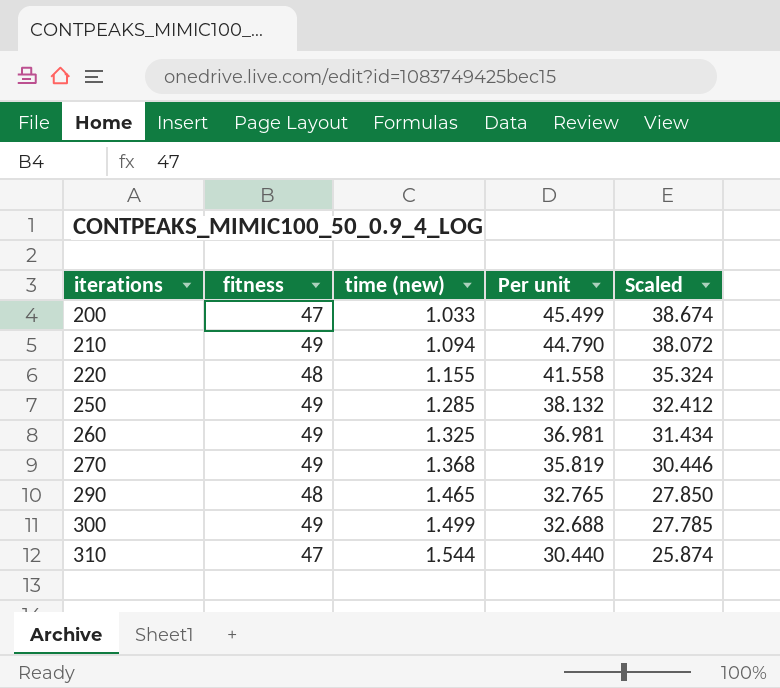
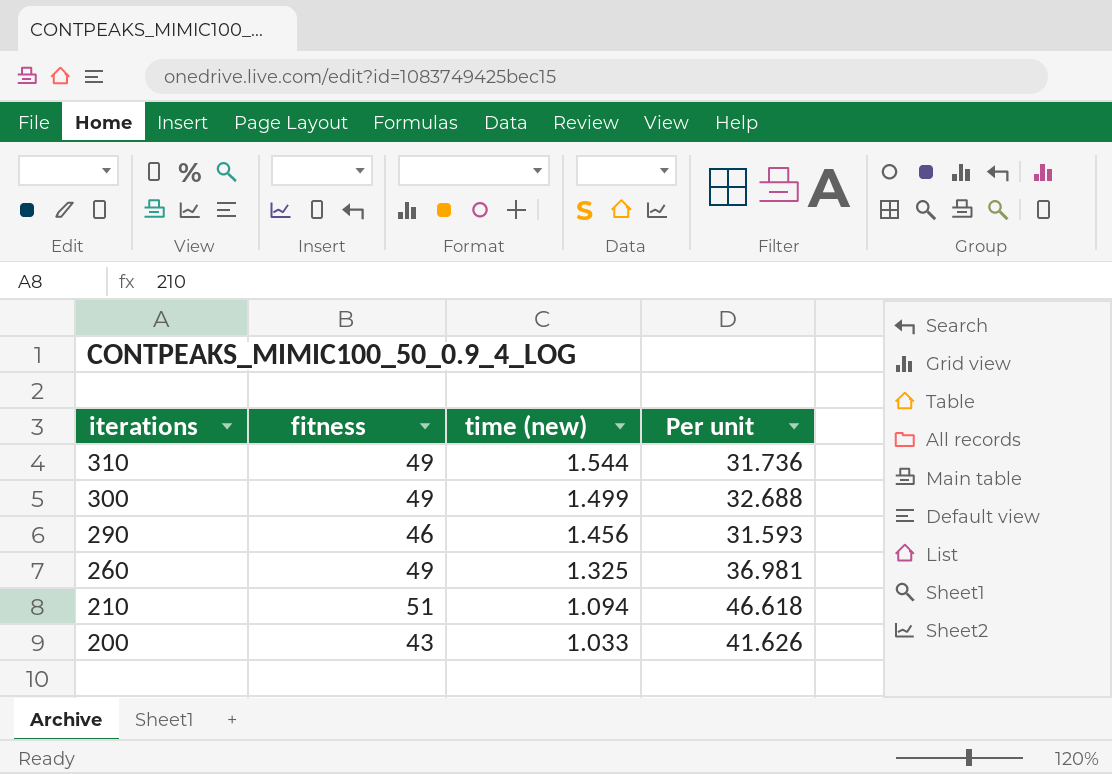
row order: iterations ascending -> iterations descending
column Scaled | formula: [Per unit] * 0.85 -> none
row 220: 48 | 1.155 | 41.558 | 35.324 -> none
row 250: 49 | 1.285 | 38.132 | 32.412 -> none
row 270: 49 | 1.368 | 35.819 | 30.446 -> none
310 | fitness: 47 -> 49
310 | Per unit: 30.440 -> 31.736
290 | fitness: 48 -> 46
290 | time (new): 1.465 -> 1.456
290 | Per unit: 32.765 -> 31.593
210 | fitness: 49 -> 51
210 | Per unit: 44.790 -> 46.618
200 | fitness: 47 -> 43
200 | Per unit: 45.499 -> 41.626

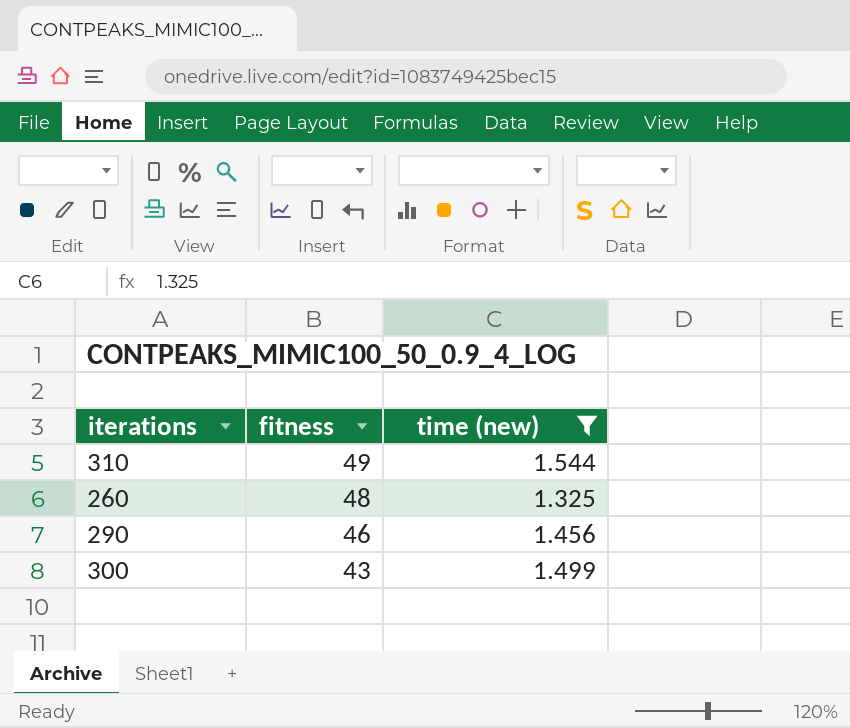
filter: none -> time (new) >= 1.325
row order: iterations descending -> fitness descending
column Per unit | formula: [fitness] / [time (new)] -> none
260 | fitness: 49 -> 48
300 | fitness: 49 -> 43

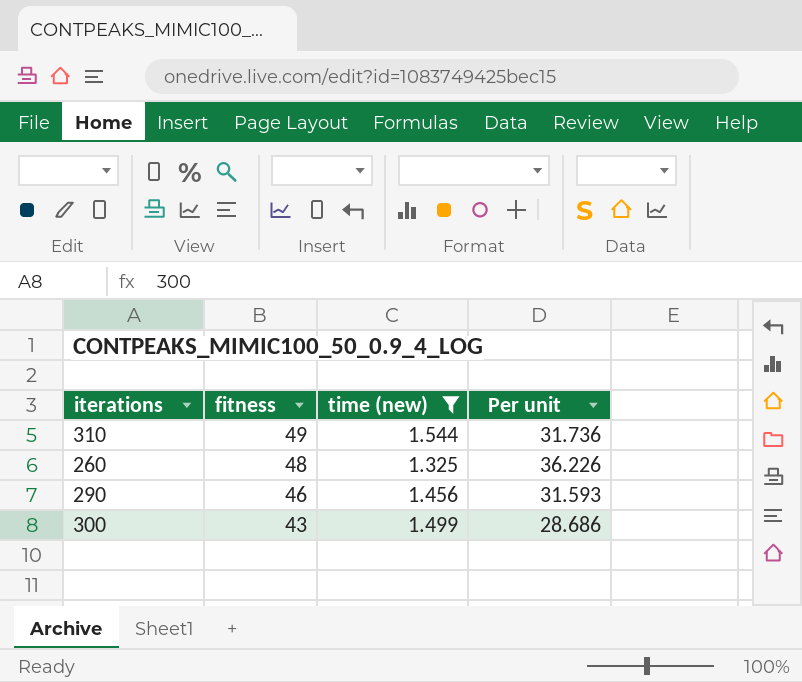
column Per unit | formula: none -> [fitness] / [time (new)]

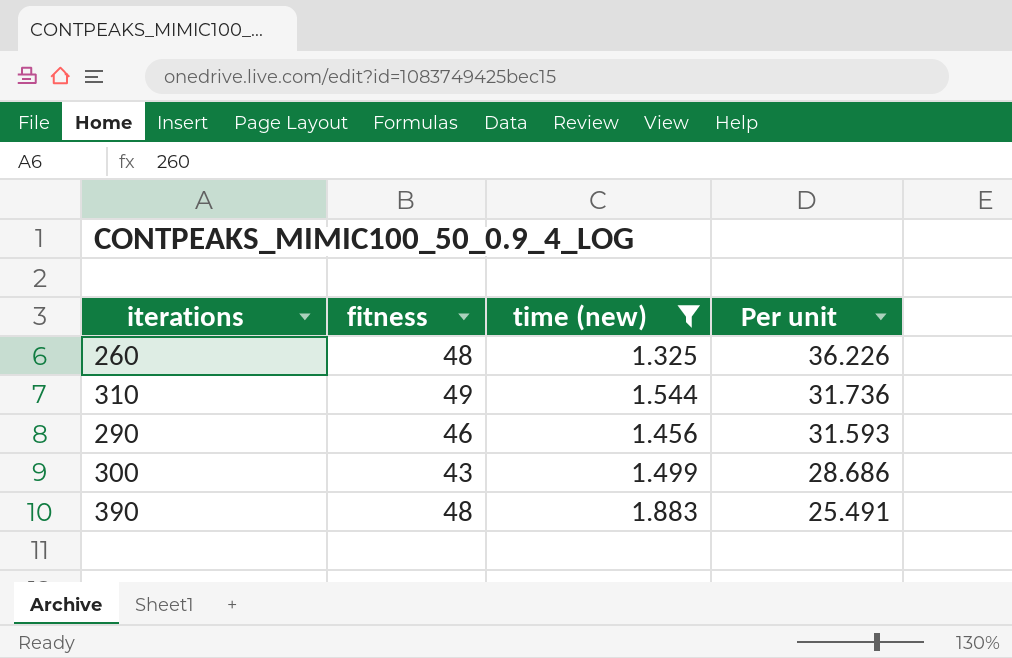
row order: fitness descending -> Per unit descending
row 390: none -> 48 | 1.883 | 25.491

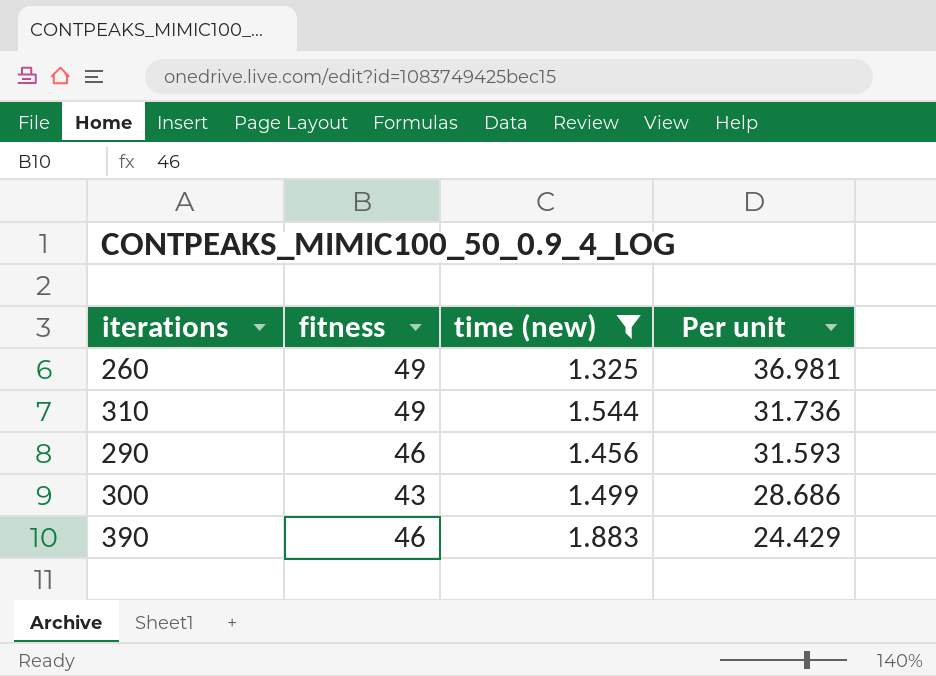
260 | fitness: 48 -> 49
260 | Per unit: 36.226 -> 36.981
390 | fitness: 48 -> 46
390 | Per unit: 25.491 -> 24.429

